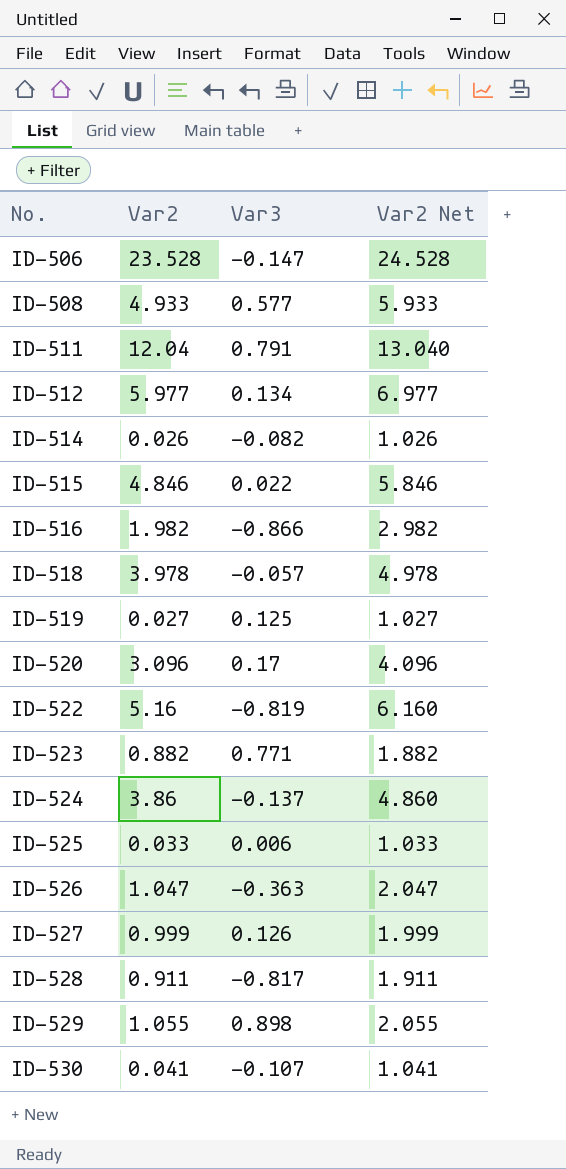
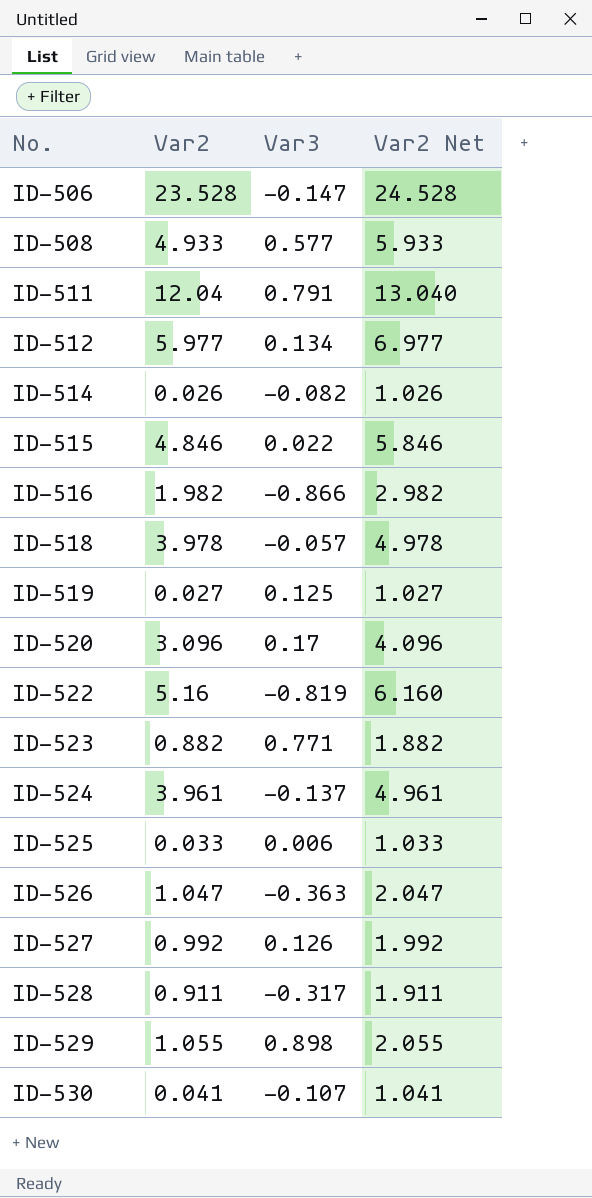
ID-524 | Var2: 3.86 -> 3.961
ID-524 | Var2 Net: 4.860 -> 4.961
ID-527 | Var2: 0.999 -> 0.992
ID-527 | Var2 Net: 1.999 -> 1.992
ID-528 | Var3: -0.817 -> -0.317

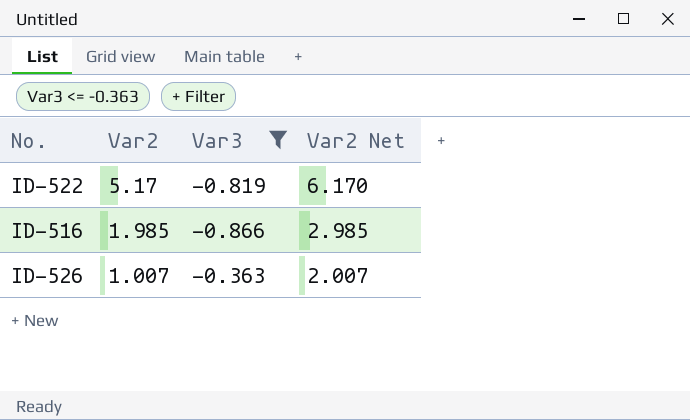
filter: none -> Var3 <= -0.363
row order: No. ascending -> Var2 descending
ID-522 | Var2: 5.16 -> 5.17
ID-522 | Var2 Net: 6.160 -> 6.170
ID-516 | Var2: 1.982 -> 1.985
ID-516 | Var2 Net: 2.982 -> 2.985
ID-526 | Var2: 1.047 -> 1.007
ID-526 | Var2 Net: 2.047 -> 2.007

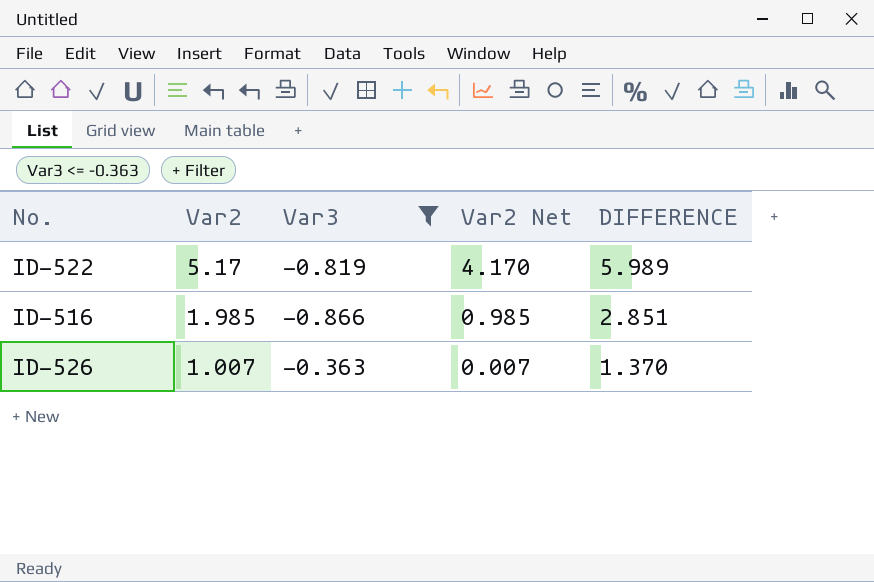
column Var2 Net | formula: [Var2] + 1 -> [Var2] - 1
column DIFFERENCE | formula: none -> [Var2] - [Var3]

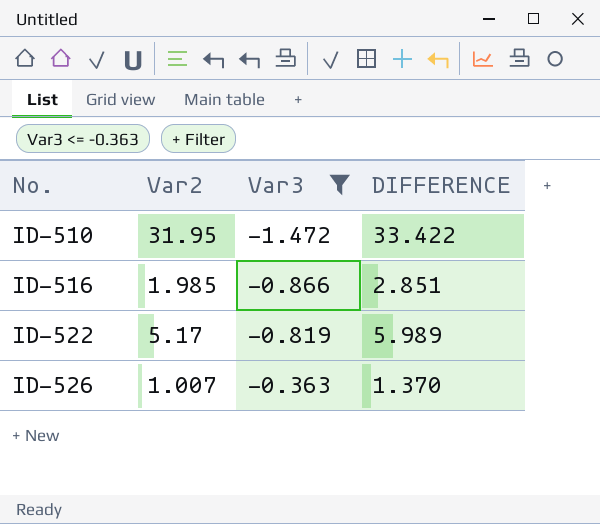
row order: Var2 descending -> No. ascending
column Var2 Net | formula: [Var2] - 1 -> none
row ID-510: none -> 31.95 | -1.472 | 33.422

